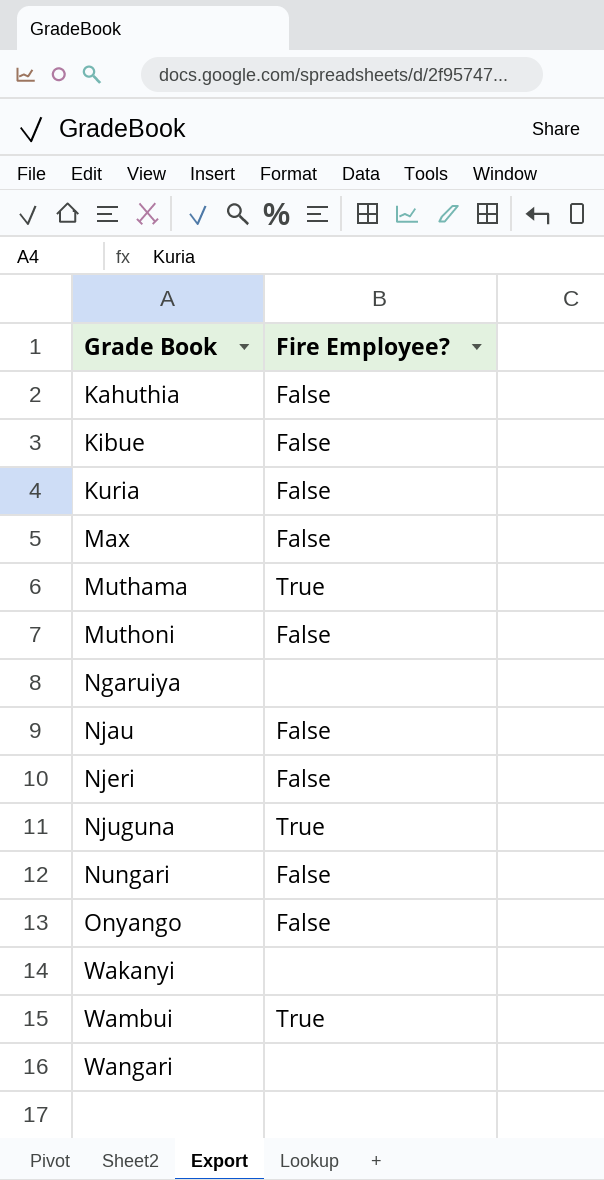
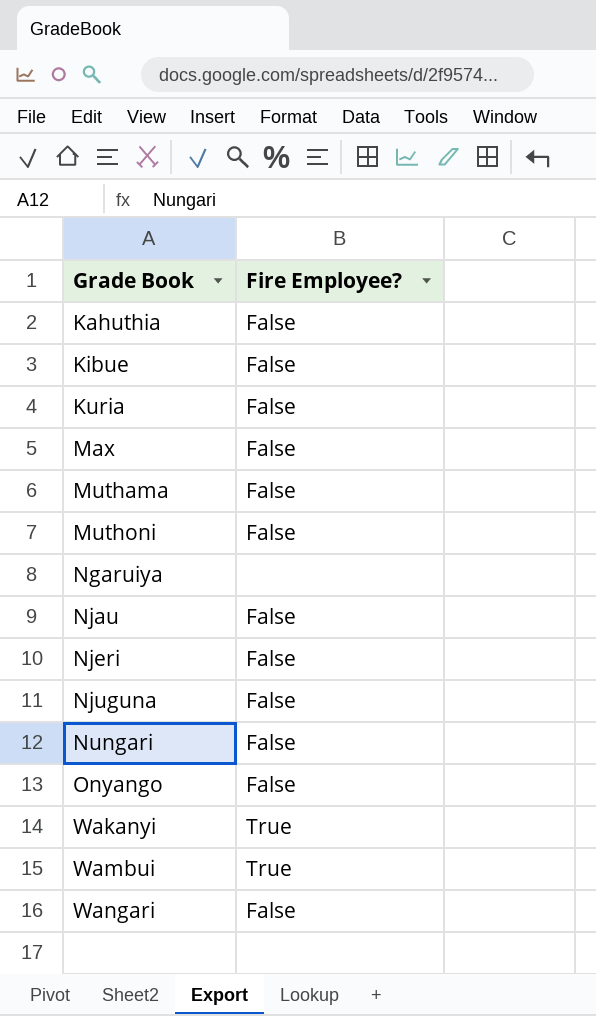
Muthama | Fire Employee?: True -> False
Njuguna | Fire Employee?: True -> False
Wakanyi | Fire Employee?: none -> True
Wangari | Fire Employee?: none -> False

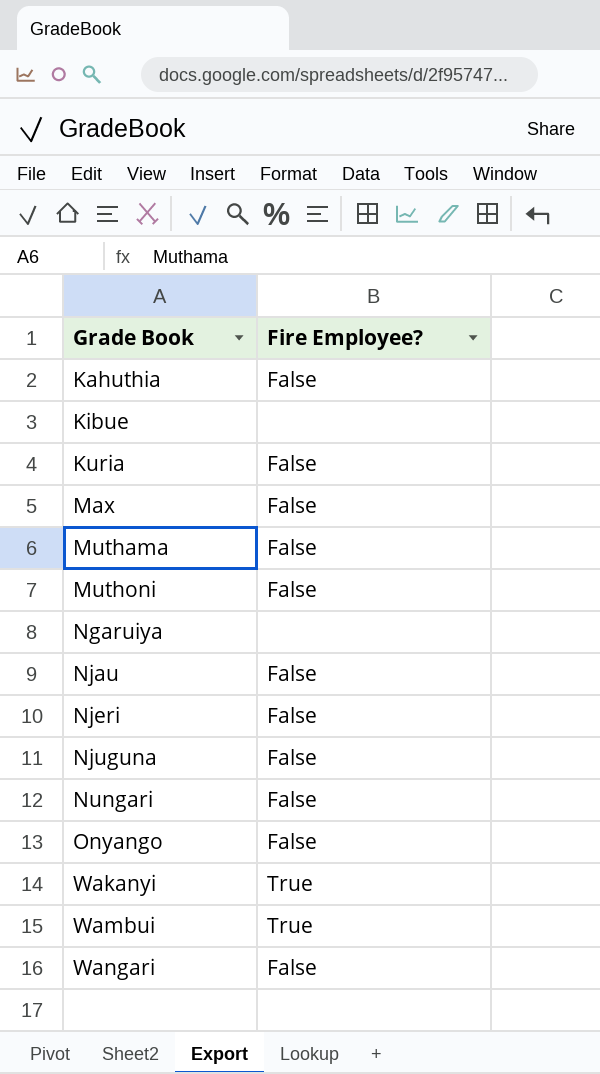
Kibue | Fire Employee?: False -> none

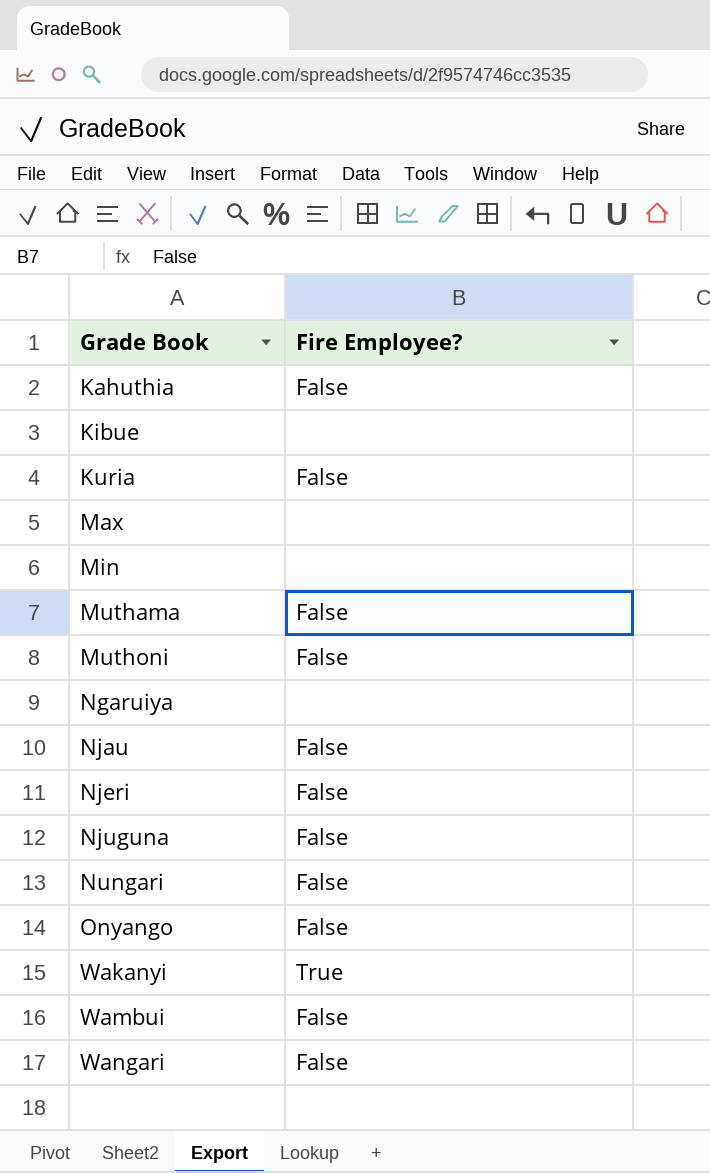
Max | Fire Employee?: False -> none
row Min: none -> none
Wambui | Fire Employee?: True -> False

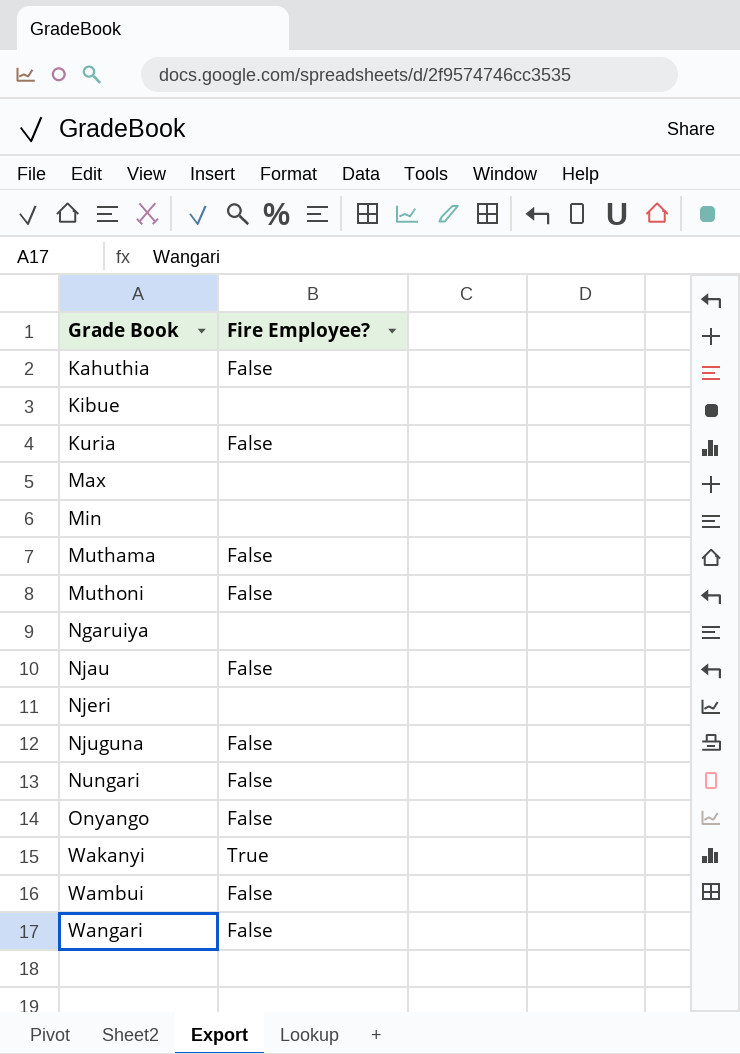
Njeri | Fire Employee?: False -> none

